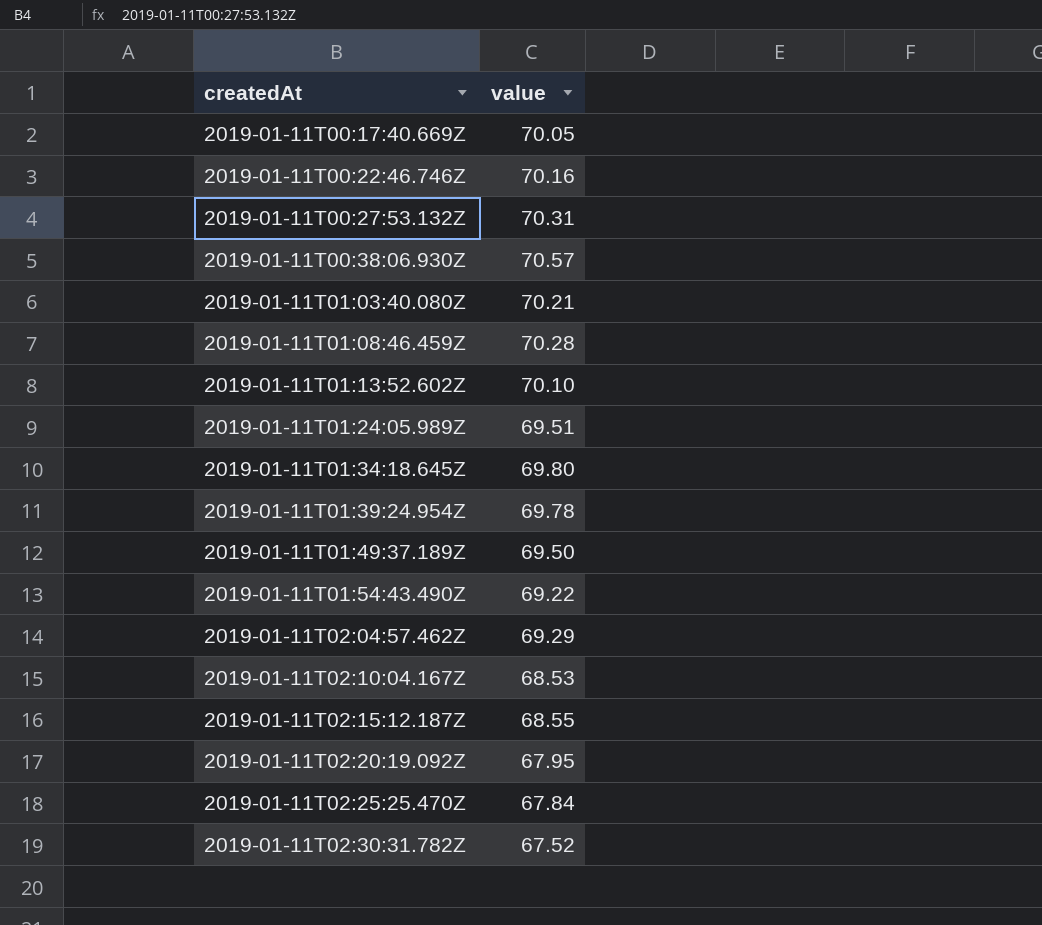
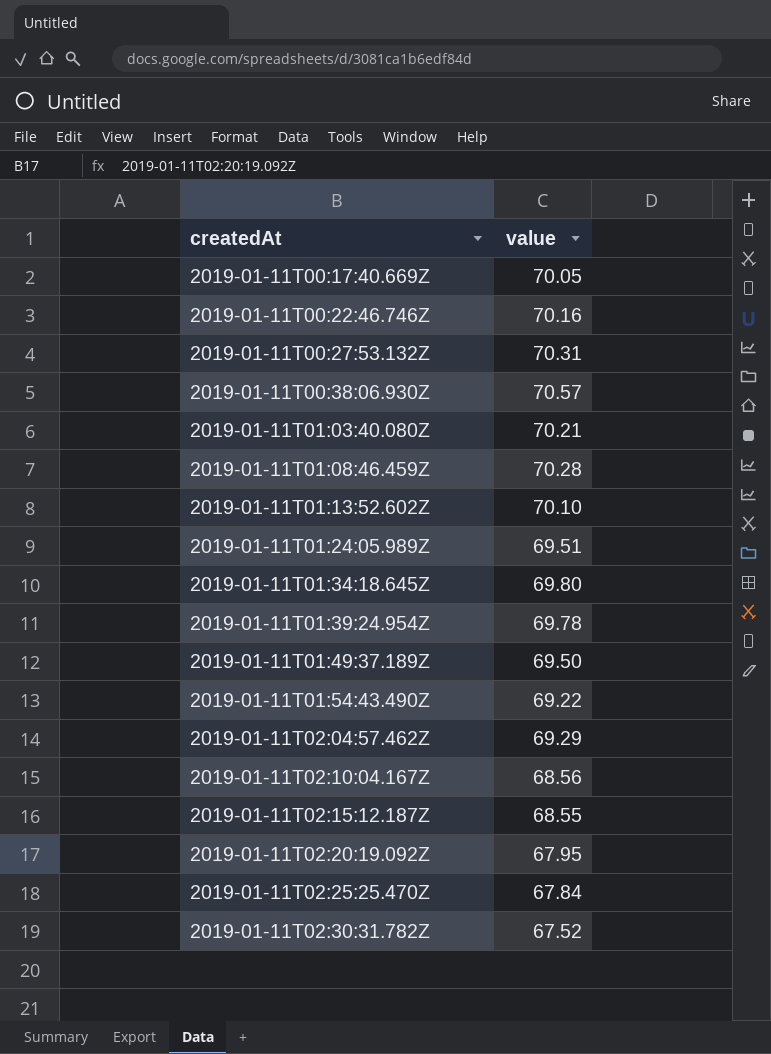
2019-01-11T02:10:04.167Z | value: 68.53 -> 68.56

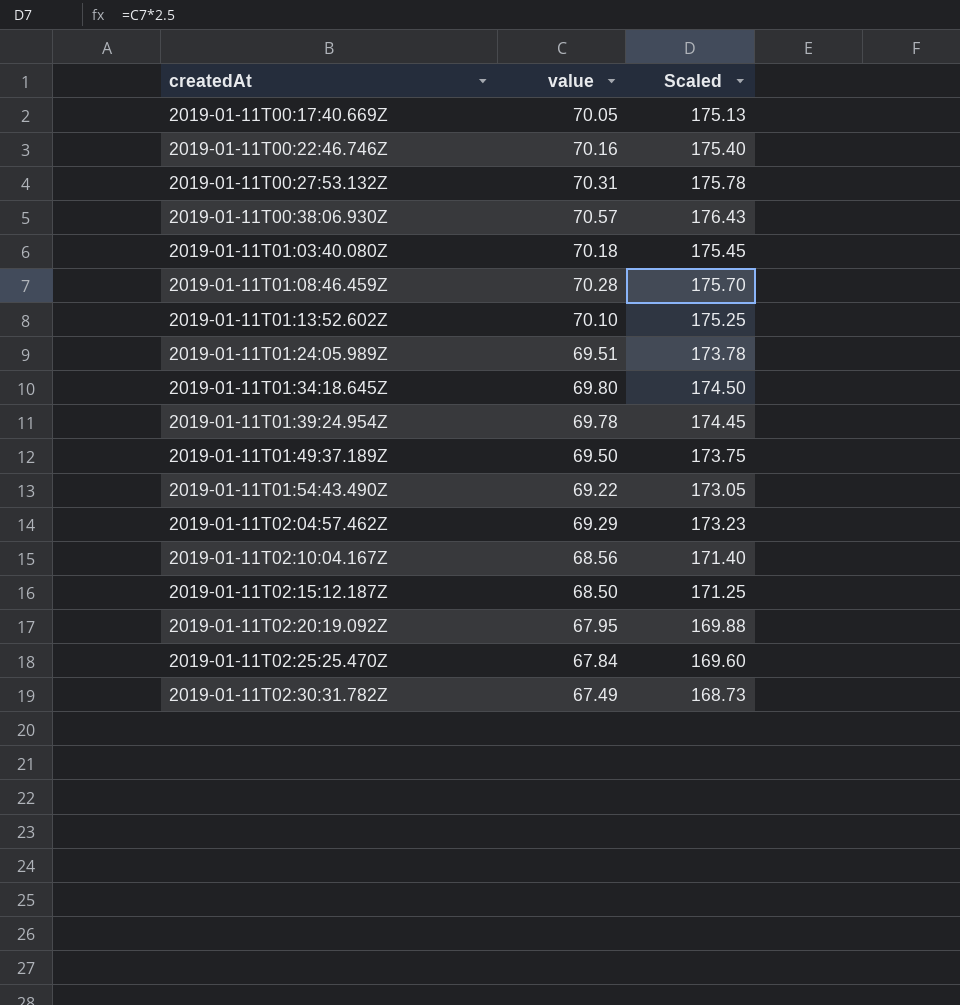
column Scaled | formula: none -> [value] * 2.5
2019-01-11T01:03:40.080Z | value: 70.21 -> 70.18
2019-01-11T02:15:12.187Z | value: 68.55 -> 68.50
2019-01-11T02:30:31.782Z | value: 67.52 -> 67.49

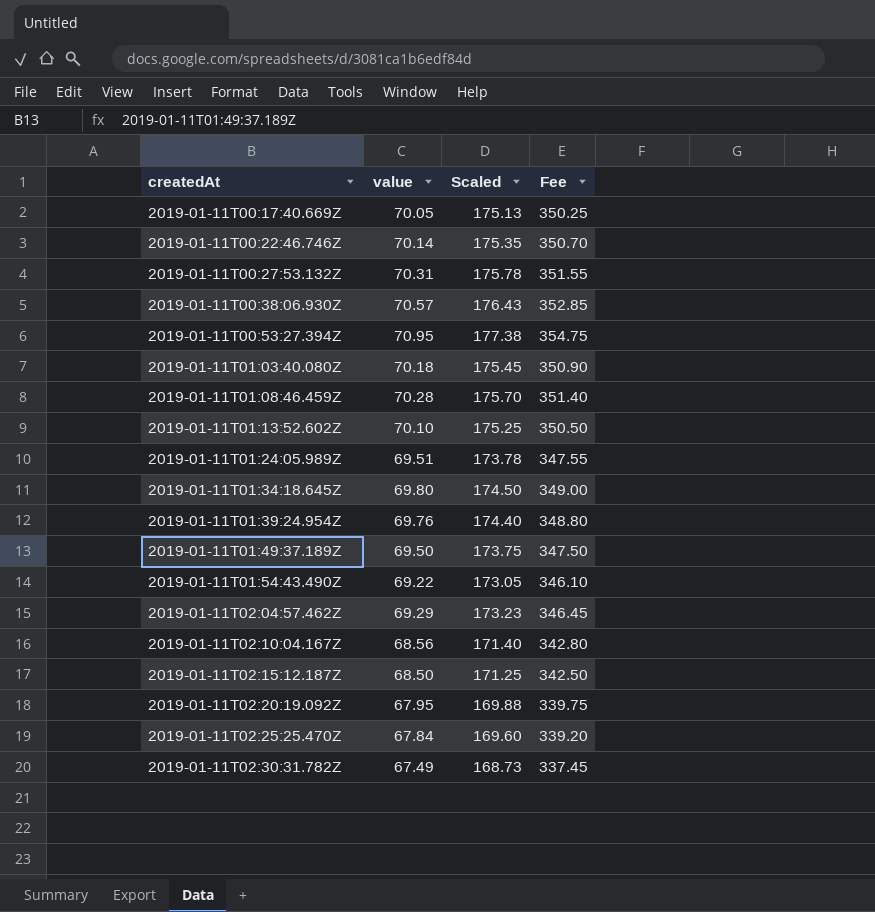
column Fee | formula: none -> [value] * 5
2019-01-11T00:22:46.746Z | value: 70.16 -> 70.14
2019-01-11T00:22:46.746Z | Scaled: 175.40 -> 175.35
row 2019-01-11T00:53:27.394Z: none -> 70.95 | 177.38 | 354.75
2019-01-11T01:39:24.954Z | value: 69.78 -> 69.76
2019-01-11T01:39:24.954Z | Scaled: 174.45 -> 174.40

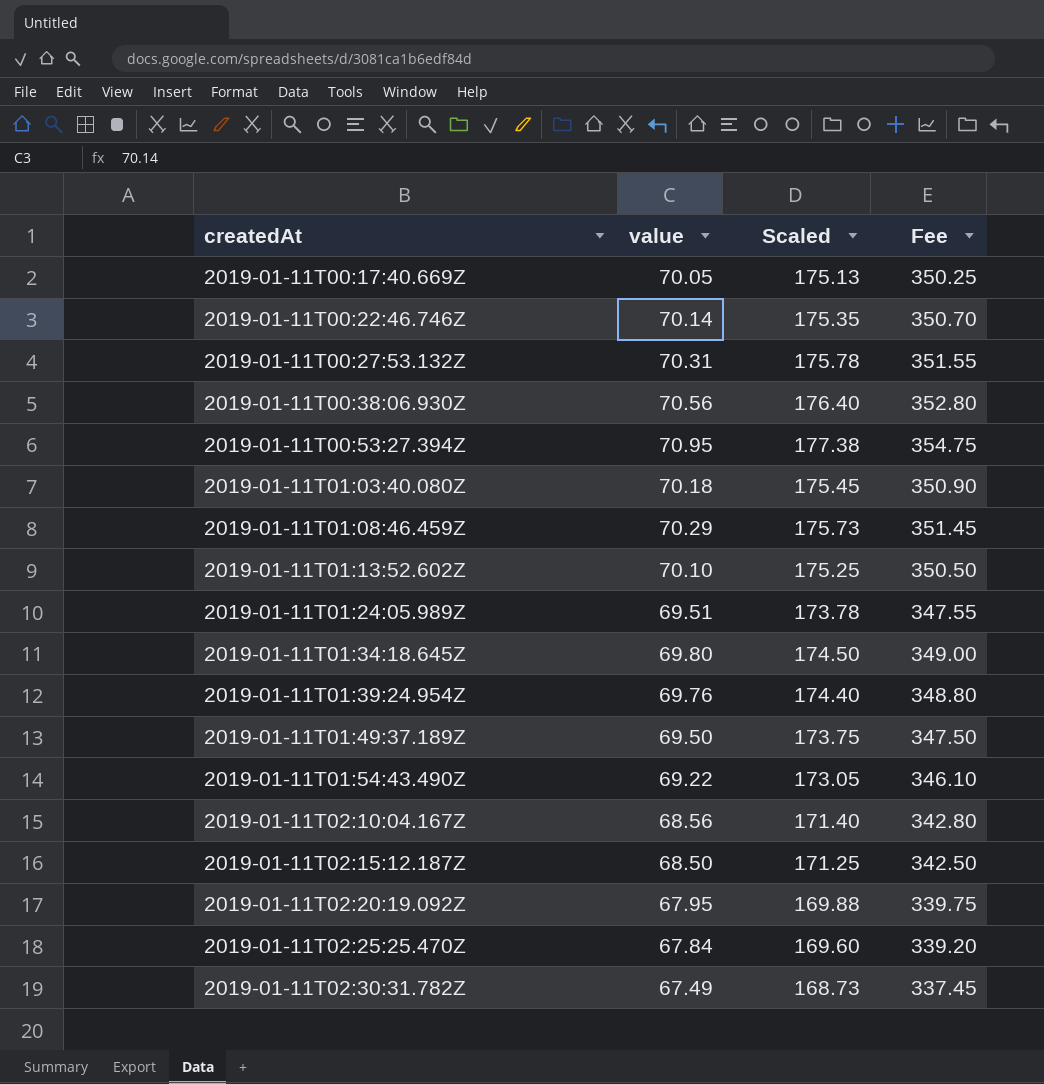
row 2019-01-11T02:04:57.462Z: 69.29 | 173.23 | 346.45 -> none
2019-01-11T00:38:06.930Z | value: 70.57 -> 70.56
2019-01-11T00:38:06.930Z | Scaled: 176.43 -> 176.40
2019-01-11T00:38:06.930Z | Fee: 352.85 -> 352.80
2019-01-11T01:08:46.459Z | value: 70.28 -> 70.29
2019-01-11T01:08:46.459Z | Scaled: 175.70 -> 175.73
2019-01-11T01:08:46.459Z | Fee: 351.40 -> 351.45

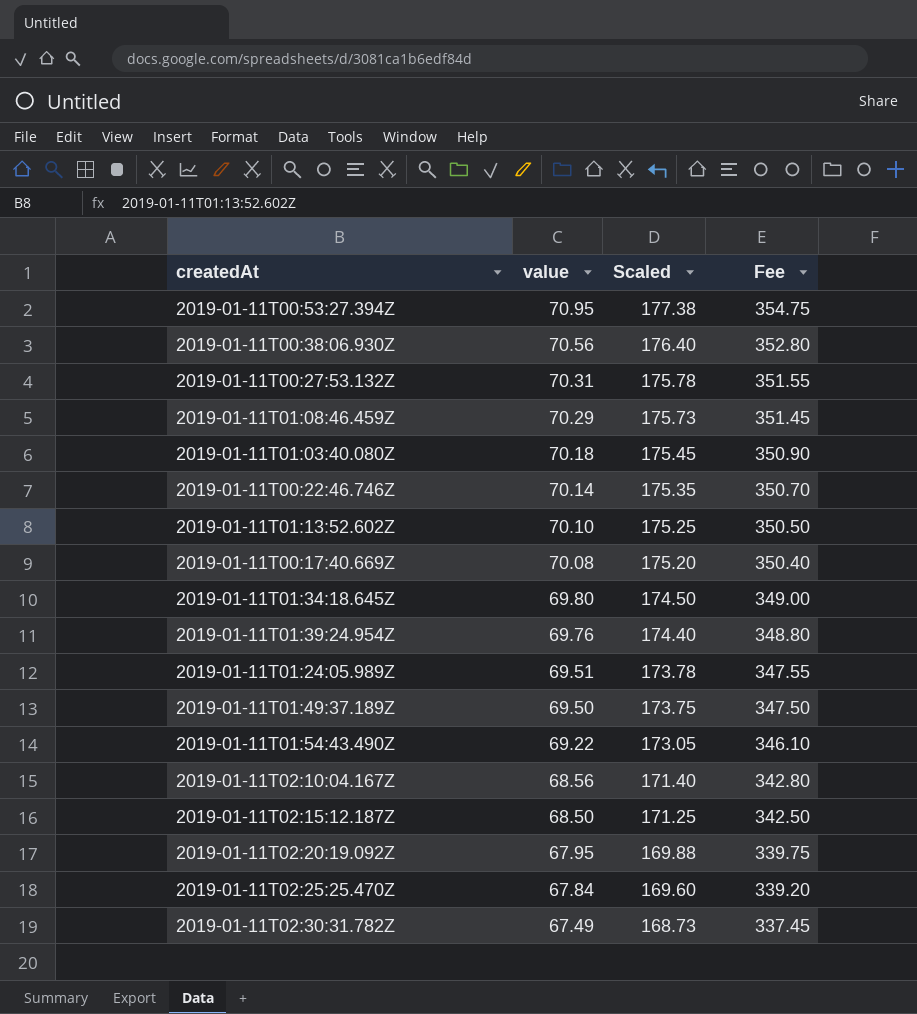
row order: createdAt ascending -> value descending
2019-01-11T00:17:40.669Z | value: 70.05 -> 70.08
2019-01-11T00:17:40.669Z | Scaled: 175.13 -> 175.20
2019-01-11T00:17:40.669Z | Fee: 350.25 -> 350.40

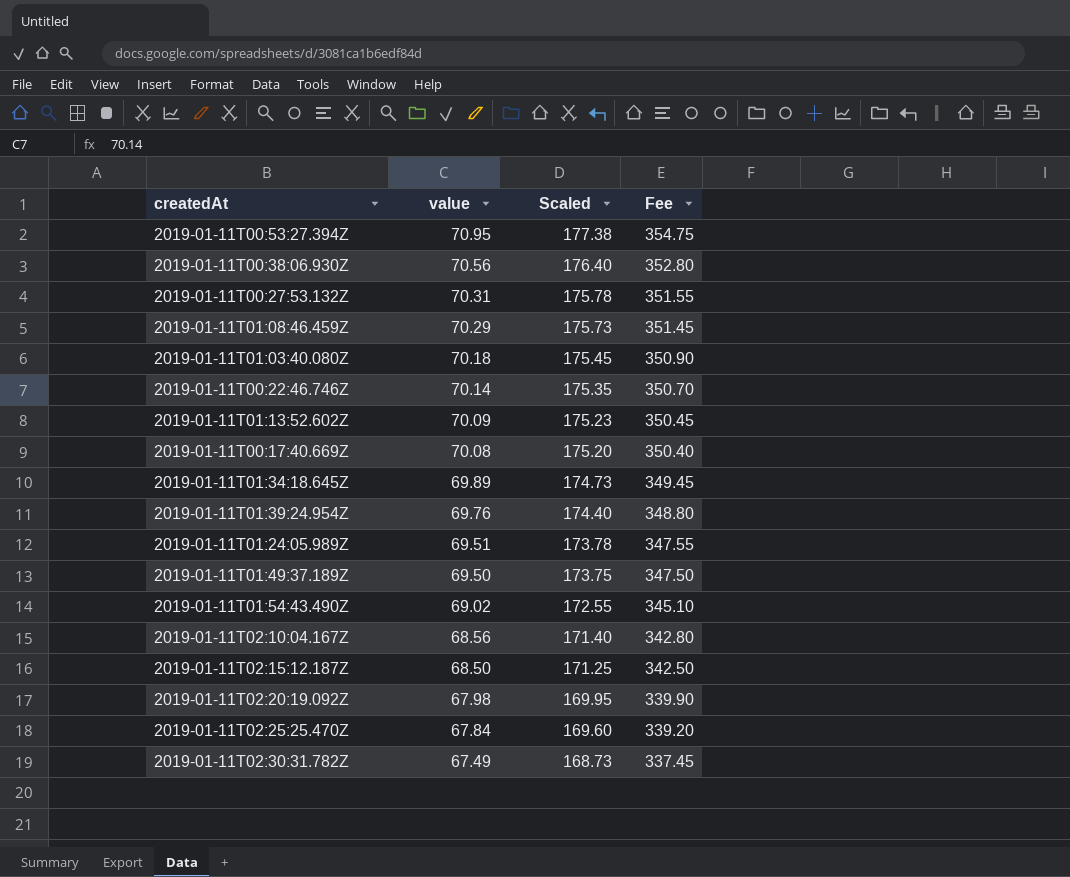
2019-01-11T01:13:52.602Z | value: 70.10 -> 70.09
2019-01-11T01:13:52.602Z | Scaled: 175.25 -> 175.23
2019-01-11T01:13:52.602Z | Fee: 350.50 -> 350.45
2019-01-11T01:34:18.645Z | value: 69.80 -> 69.89
2019-01-11T01:34:18.645Z | Scaled: 174.50 -> 174.73
2019-01-11T01:34:18.645Z | Fee: 349.00 -> 349.45
2019-01-11T01:54:43.490Z | value: 69.22 -> 69.02
2019-01-11T01:54:43.490Z | Scaled: 173.05 -> 172.55
2019-01-11T01:54:43.490Z | Fee: 346.10 -> 345.10
2019-01-11T02:20:19.092Z | value: 67.95 -> 67.98
2019-01-11T02:20:19.092Z | Scaled: 169.88 -> 169.95
2019-01-11T02:20:19.092Z | Fee: 339.75 -> 339.90

